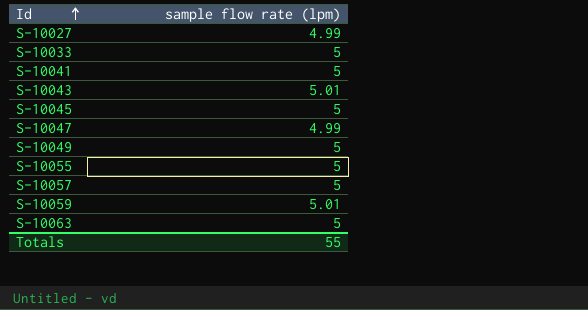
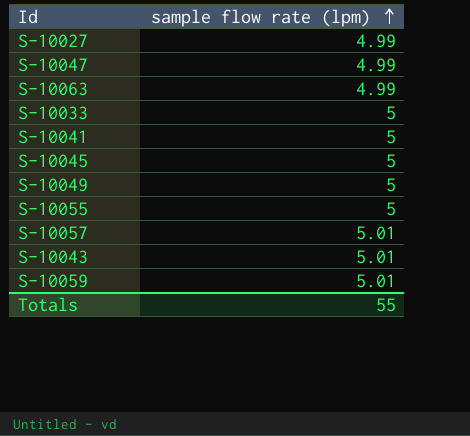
row order: Id ascending -> sample flow rate (lpm) ascending
S-10063 | sample flow rate (lpm): 5 -> 4.99
S-10057 | sample flow rate (lpm): 5 -> 5.01

